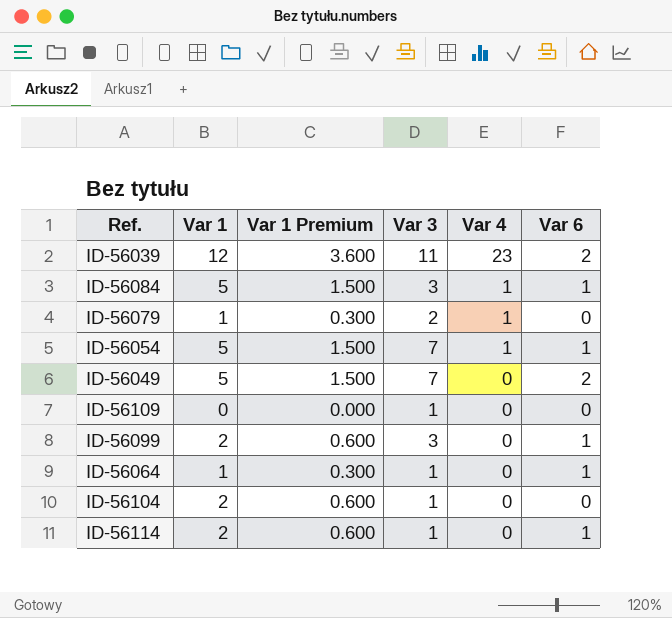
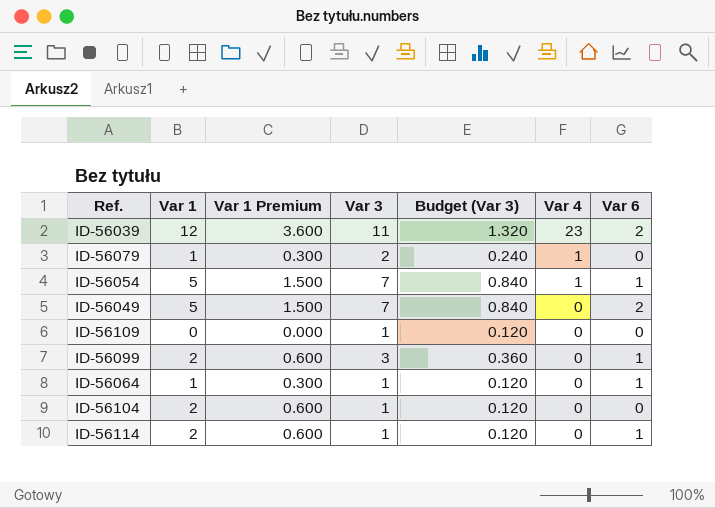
column Budget (Var 3) | formula: none -> [Var 3] * 0.12
row ID-56084: 5 | 1.500 | 3 | 1 | 1 -> none

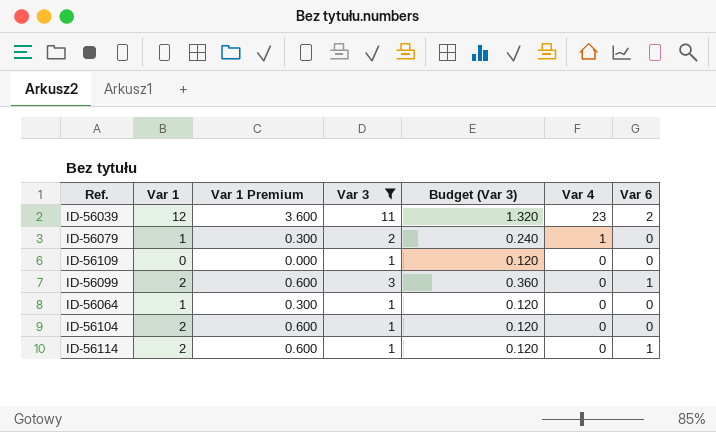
filter: none -> Var 3 != 7
ID-56064 | Var 6: 1 -> 0

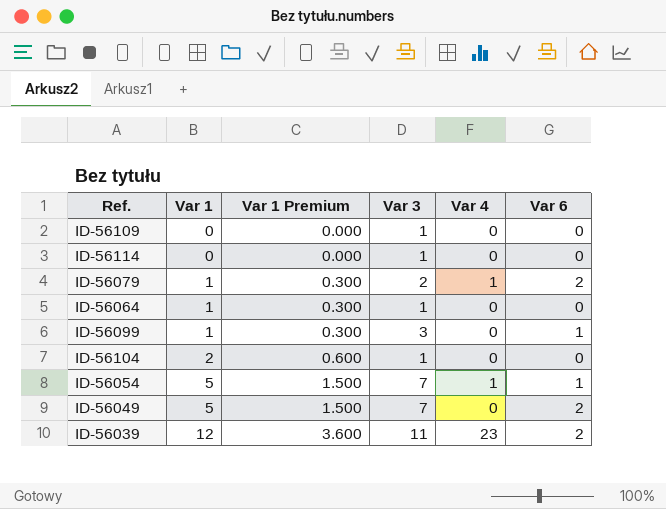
filter: Var 3 != 7 -> none
row order: Var 4 descending -> Var 1 ascending
column Budget (Var 3) | formula: [Var 3] * 0.12 -> none
ID-56114 | Var 1: 2 -> 0
ID-56114 | Var 1 Premium: 0.600 -> 0.000
ID-56114 | Var 6: 1 -> 0
ID-56079 | Var 6: 0 -> 2
ID-56099 | Var 1: 2 -> 1
ID-56099 | Var 1 Premium: 0.600 -> 0.300

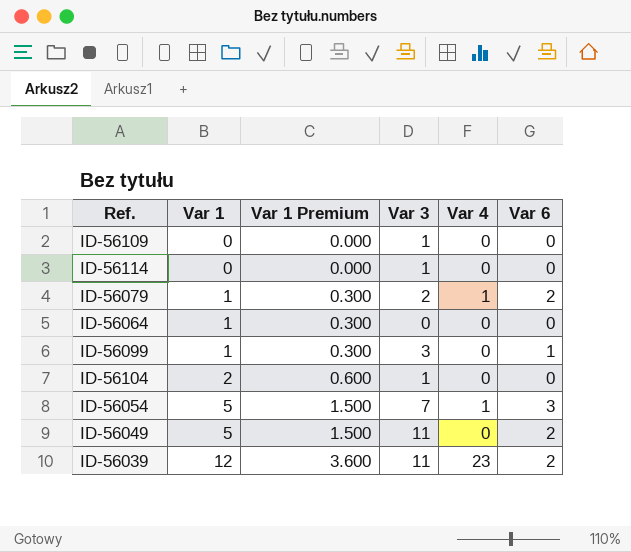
ID-56064 | Var 3: 1 -> 0
ID-56054 | Var 6: 1 -> 3
ID-56049 | Var 3: 7 -> 11

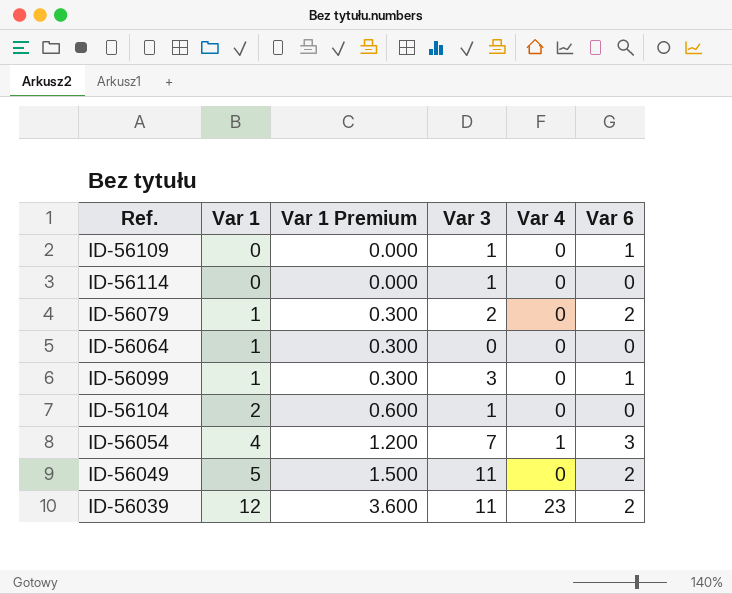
ID-56109 | Var 6: 0 -> 1
ID-56079 | Var 4: 1 -> 0
ID-56054 | Var 1: 5 -> 4
ID-56054 | Var 1 Premium: 1.500 -> 1.200

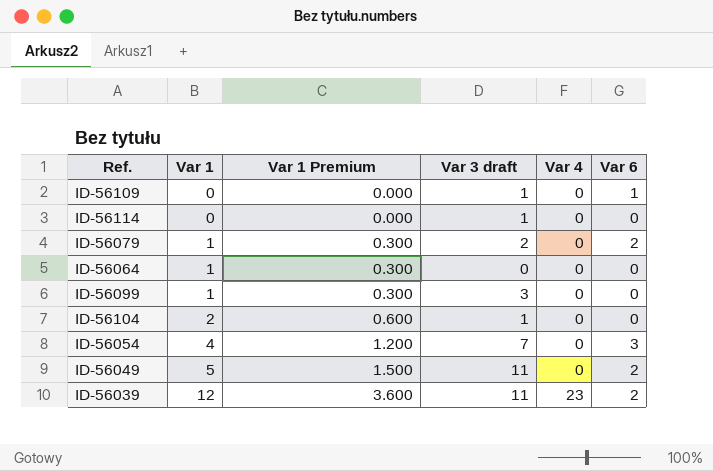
column name: Var 3 -> Var 3 draft
ID-56099 | Var 6: 1 -> 0
ID-56054 | Var 4: 1 -> 0

